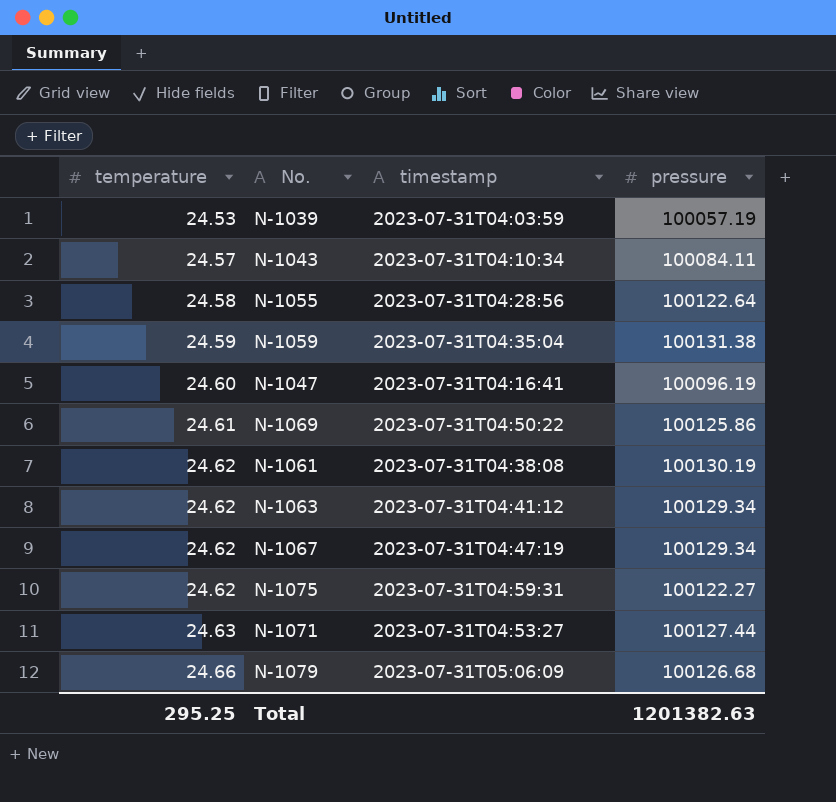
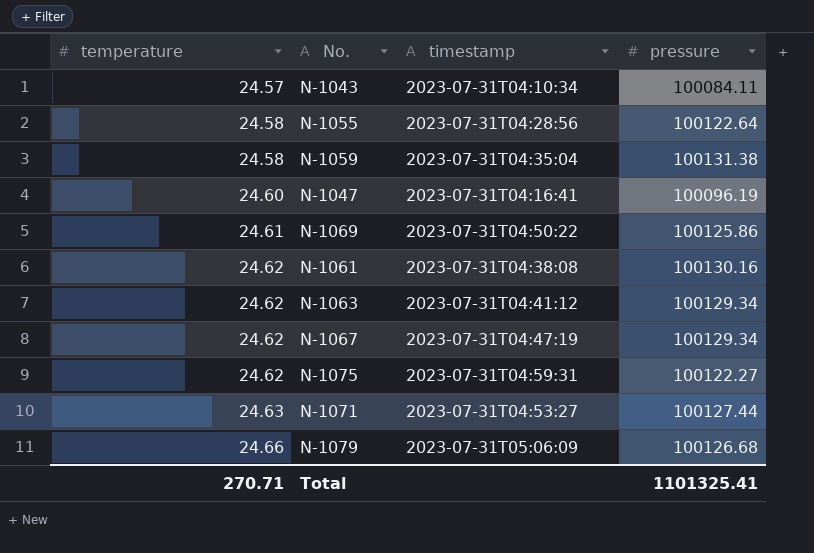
row N-1039: 24.53 | 2023-07-31T04:03:59 | 100057.19 -> none
N-1059 | temperature: 24.59 -> 24.58
N-1061 | pressure: 100130.19 -> 100130.16
Total | temperature: 295.25 -> 270.71
Total | pressure: 1201382.63 -> 1101325.41

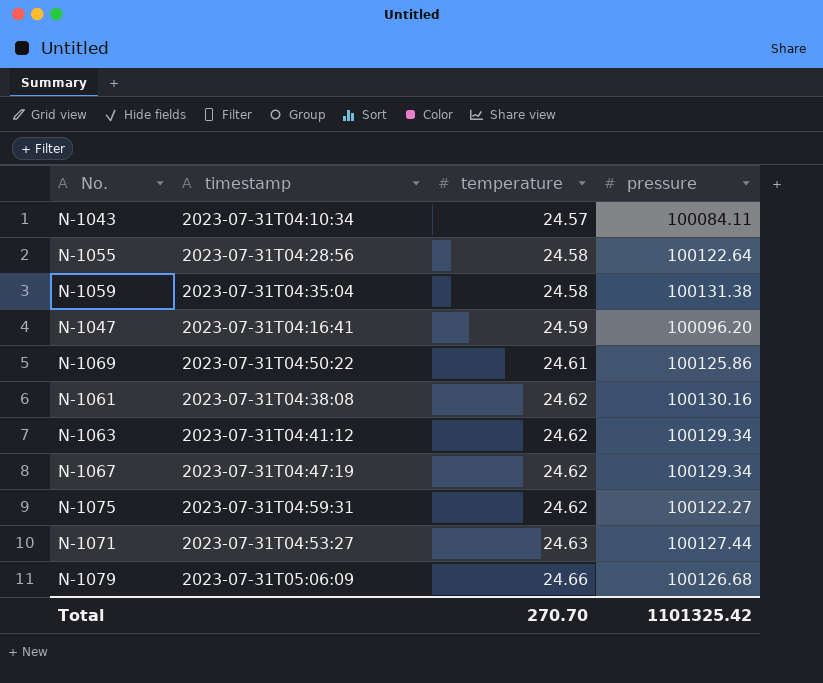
column temperature | position: 1 -> 3
N-1047 | temperature: 24.60 -> 24.59
N-1047 | pressure: 100096.19 -> 100096.20
Total | temperature: 270.71 -> 270.70
Total | pressure: 1101325.41 -> 1101325.42

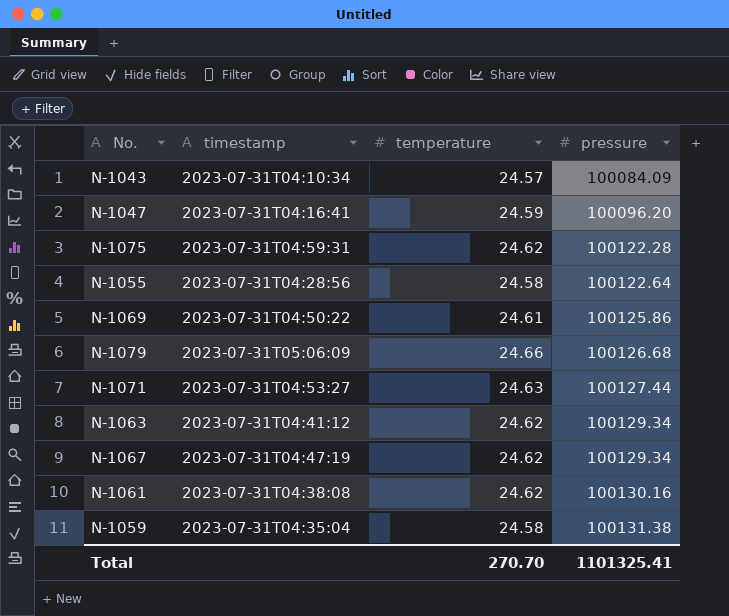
row order: temperature ascending -> pressure ascending
N-1043 | pressure: 100084.11 -> 100084.09
N-1075 | pressure: 100122.27 -> 100122.28
Total | pressure: 1101325.42 -> 1101325.41

